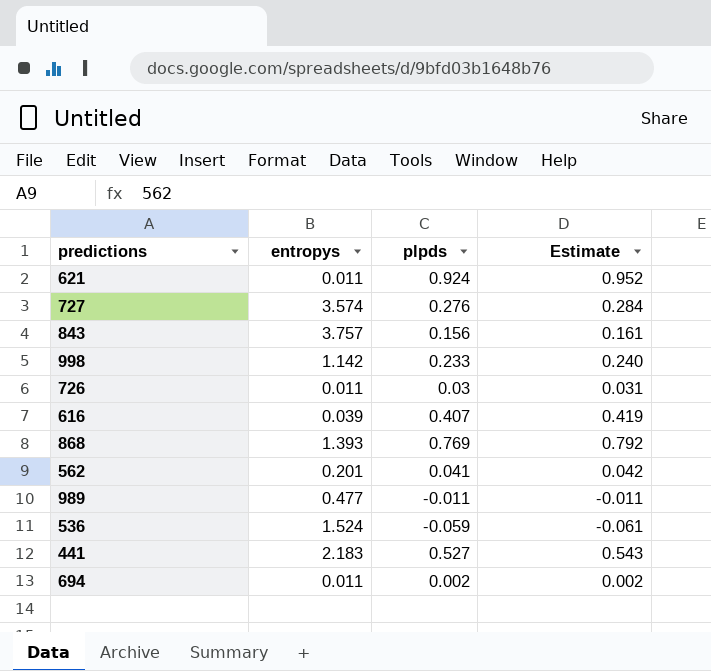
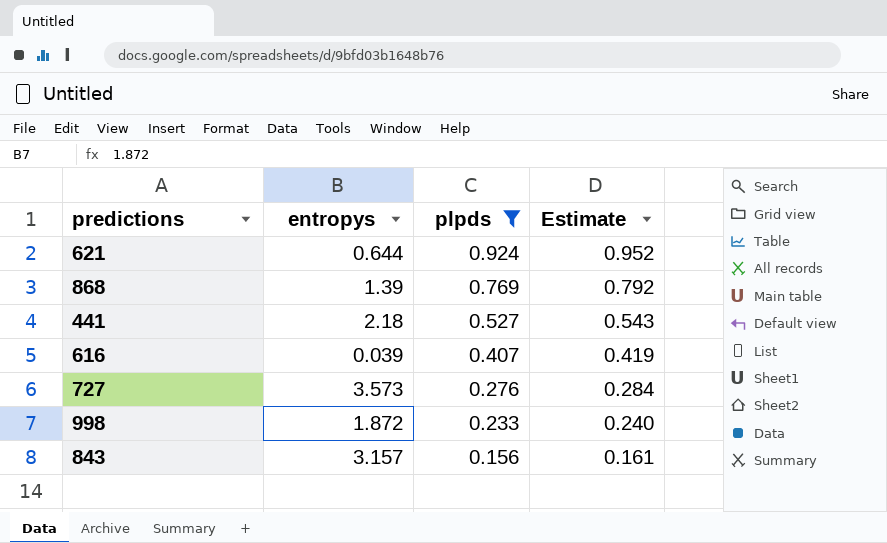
filter: none -> plpds >= 0.156
row order: none -> plpds descending
621 | entropys: 0.011 -> 0.644
868 | entropys: 1.393 -> 1.39
441 | entropys: 2.183 -> 2.18
727 | entropys: 3.574 -> 3.573
998 | entropys: 1.142 -> 1.872
843 | entropys: 3.757 -> 3.157

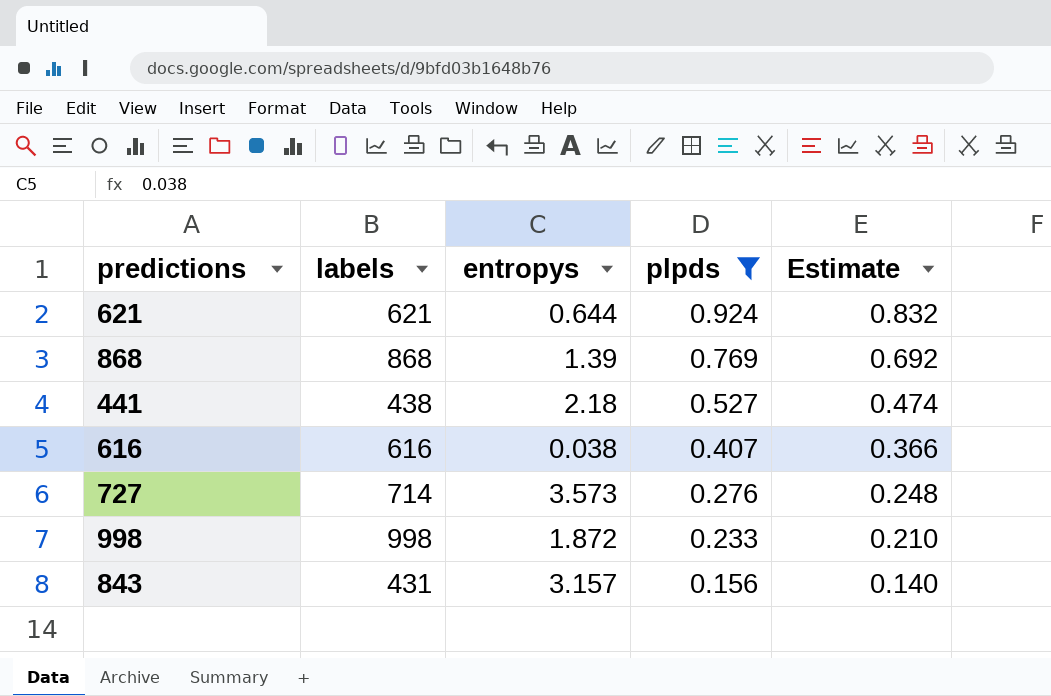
column labels | position: none -> 2
column Estimate | formula: [plpds] * 1.03 -> [plpds] * 0.9
616 | entropys: 0.039 -> 0.038

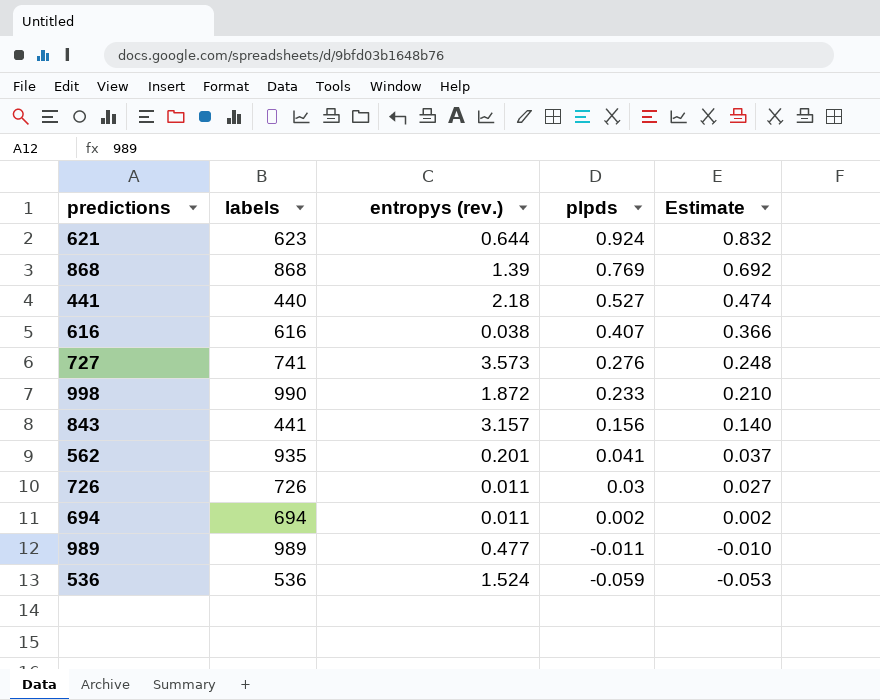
filter: plpds >= 0.156 -> none
column name: entropys -> entropys (rev.)
621 | labels: 621 -> 623
441 | labels: 438 -> 440
727 | labels: 714 -> 741
998 | labels: 998 -> 990
843 | labels: 431 -> 441

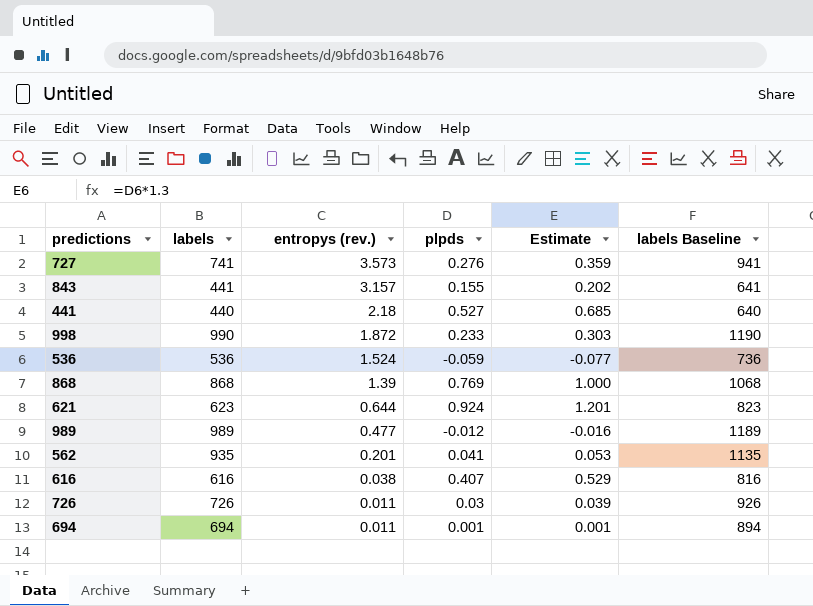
row order: plpds descending -> entropys (rev.) descending
column Estimate | formula: [plpds] * 0.9 -> [plpds] * 1.3
column labels Baseline | formula: none -> [labels] + 200
843 | plpds: 0.156 -> 0.155
989 | plpds: -0.011 -> -0.012
694 | plpds: 0.002 -> 0.001

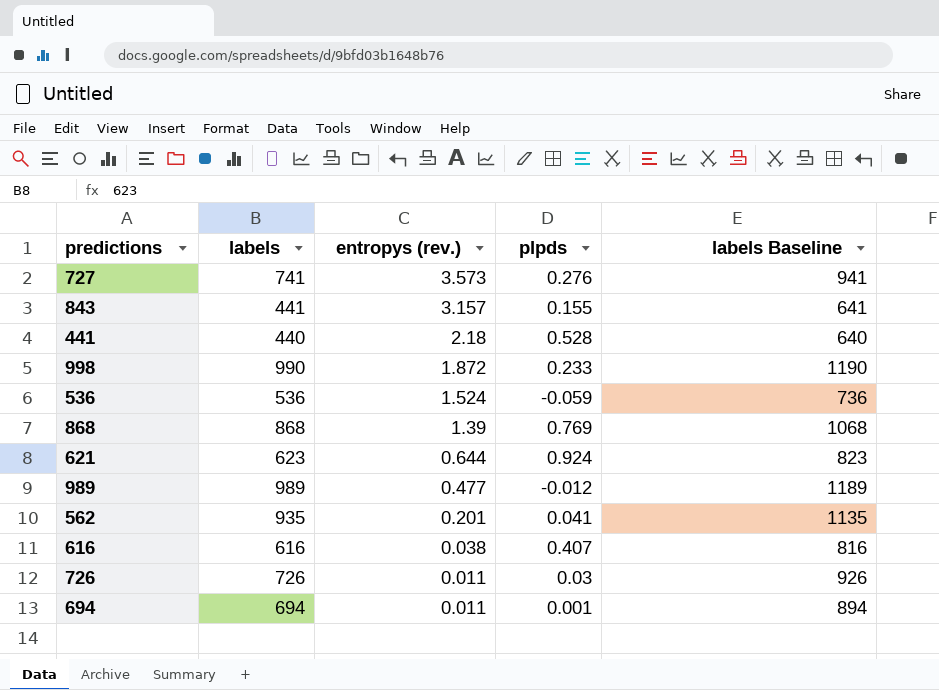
column Estimate | formula: [plpds] * 1.3 -> none
441 | plpds: 0.527 -> 0.528

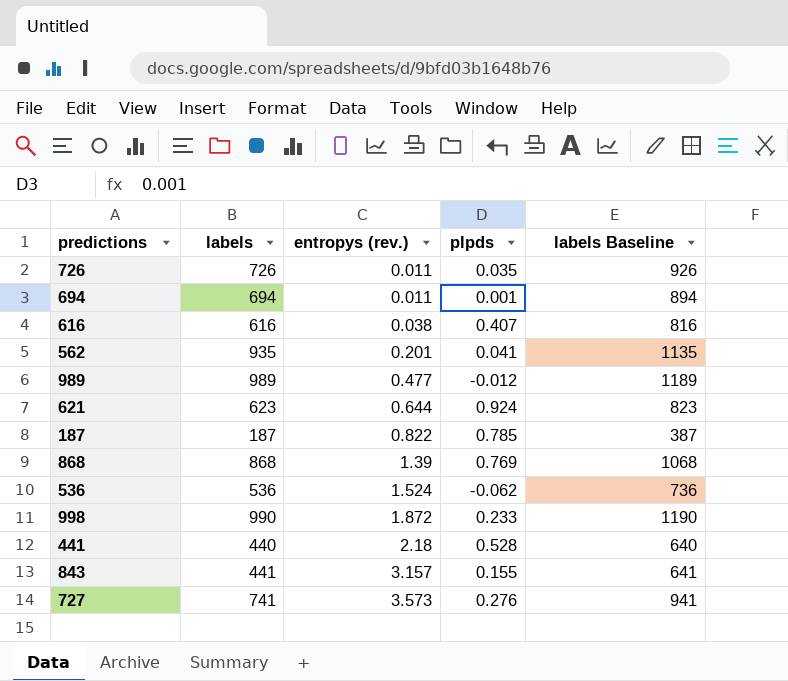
row order: entropys (rev.) descending -> entropys (rev.) ascending
726 | plpds: 0.03 -> 0.035
row 187: none -> 187 | 0.822 | 0.785 | 387
536 | plpds: -0.059 -> -0.062

